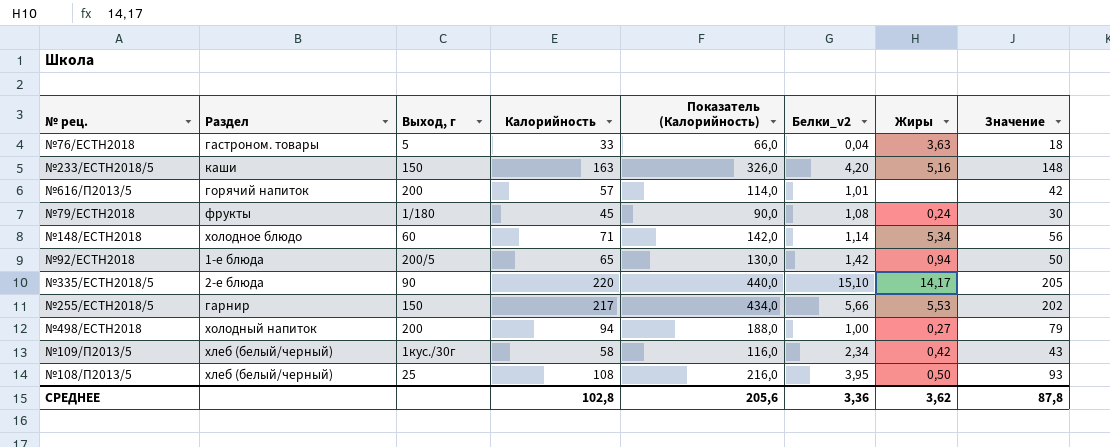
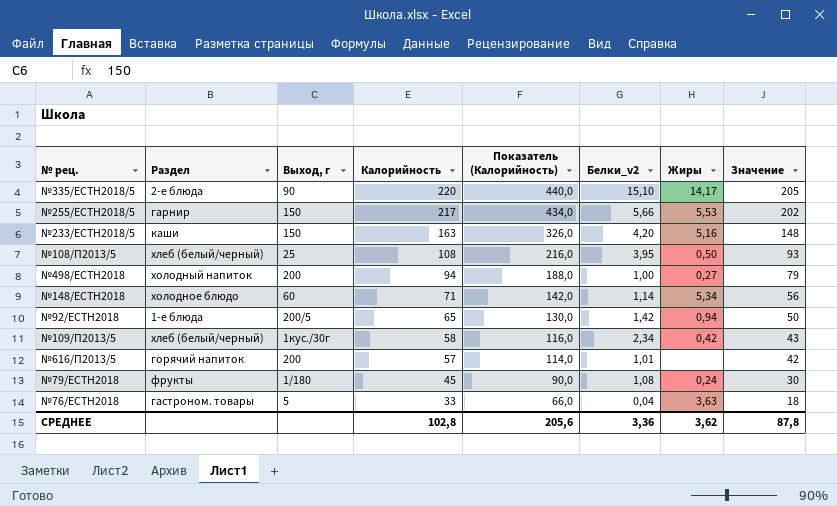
row order: none -> Калорийность descending

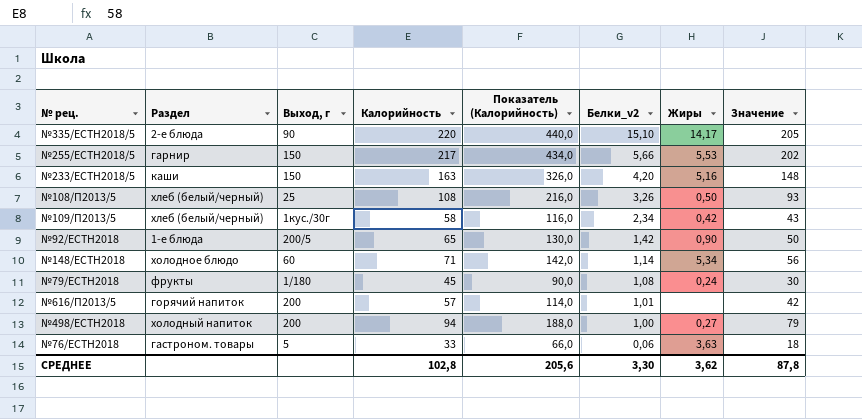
row order: Калорийность descending -> Белки_v2 descending
№108/П2013/5 | Белки_v2: 3,95 -> 3,26
№92/ЕСТН2018 | Жиры: 0,94 -> 0,90
№76/ЕСТН2018 | Белки_v2: 0,04 -> 0,06
СРЕДНЕЕ | Белки_v2: 3,36 -> 3,30

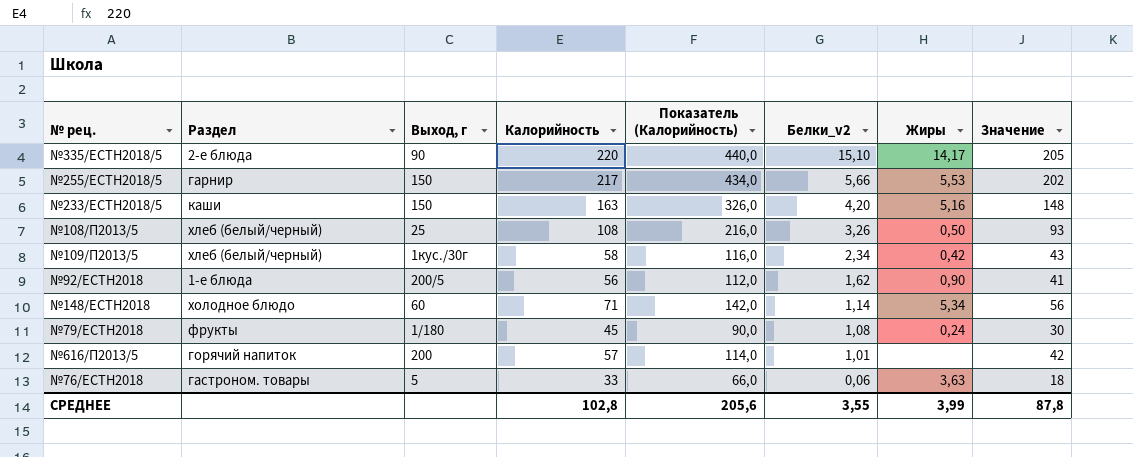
row №498/ЕСТН2018: холодный напиток | 200 | 94 | 188,0 | 1,00 | 0,27 | 79 -> none
№92/ЕСТН2018 | Калорийность: 65 -> 56
№92/ЕСТН2018 | Показатель (Калорийность): 130,0 -> 112,0
№92/ЕСТН2018 | Белки_v2: 1,42 -> 1,62
№92/ЕСТН2018 | Значение: 50 -> 41
СРЕДНЕЕ | Белки_v2: 3,30 -> 3,55
СРЕДНЕЕ | Жиры: 3,62 -> 3,99

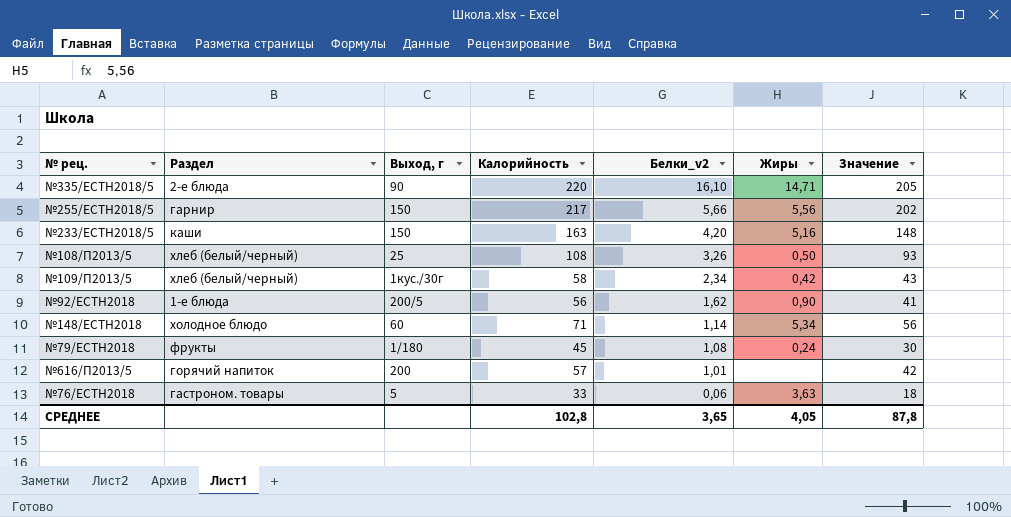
column Показатель (Калорийность) | formula: [Калорийность] * 2 -> none
№335/ЕСТН2018/5 | Белки_v2: 15,10 -> 16,10
№335/ЕСТН2018/5 | Жиры: 14,17 -> 14,71
№255/ЕСТН2018/5 | Жиры: 5,53 -> 5,56
СРЕДНЕЕ | Белки_v2: 3,55 -> 3,65
СРЕДНЕЕ | Жиры: 3,99 -> 4,05

